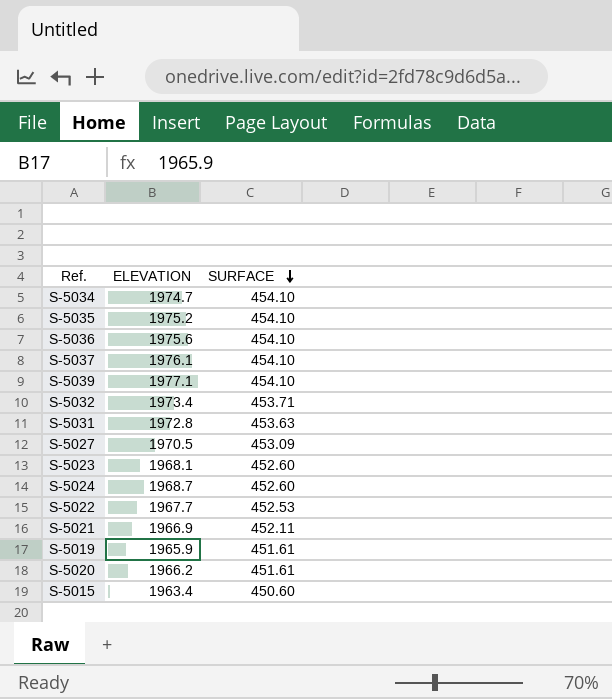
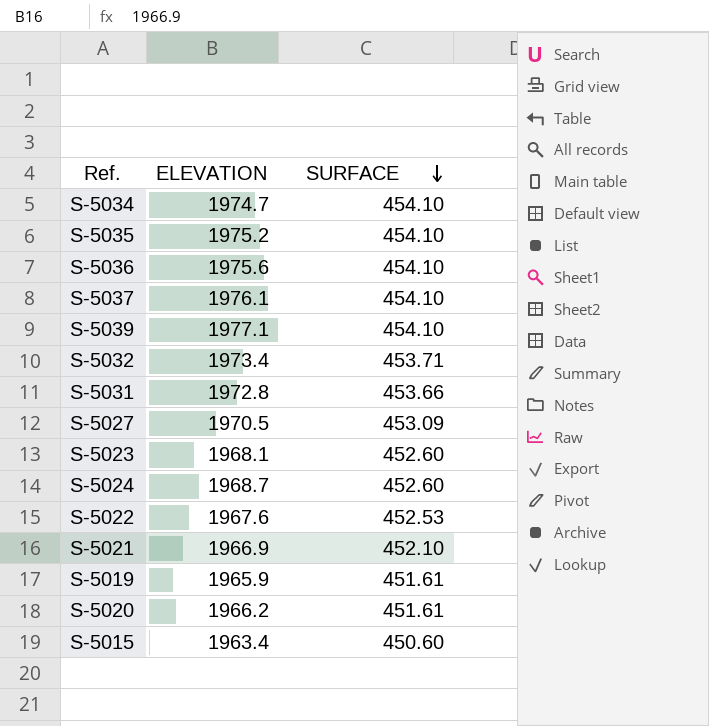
S-5031 | SURFACE: 453.63 -> 453.66
S-5022 | ELEVATION: 1967.7 -> 1967.6
S-5021 | SURFACE: 452.11 -> 452.10

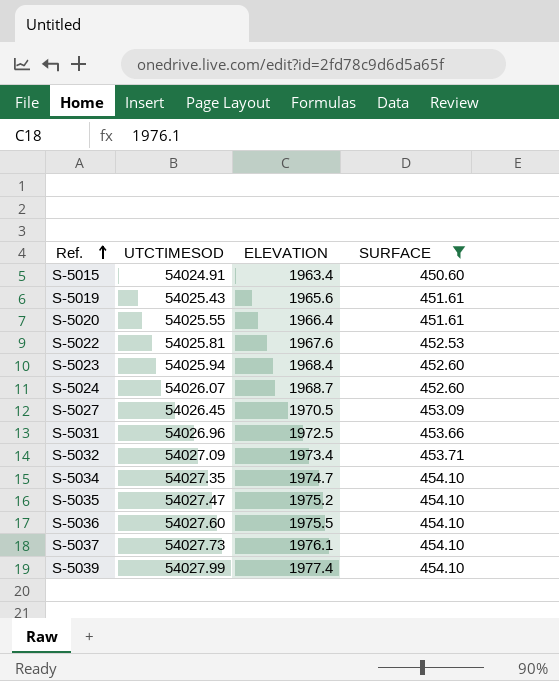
filter: none -> SURFACE != 452.10
row order: SURFACE descending -> Ref. ascending
column UTCTIMESOD | position: none -> 2
S-5019 | ELEVATION: 1965.9 -> 1965.6
S-5020 | ELEVATION: 1966.2 -> 1966.4
S-5023 | ELEVATION: 1968.1 -> 1968.4
S-5031 | ELEVATION: 1972.8 -> 1972.5
S-5036 | ELEVATION: 1975.6 -> 1975.5
S-5039 | ELEVATION: 1977.1 -> 1977.4

